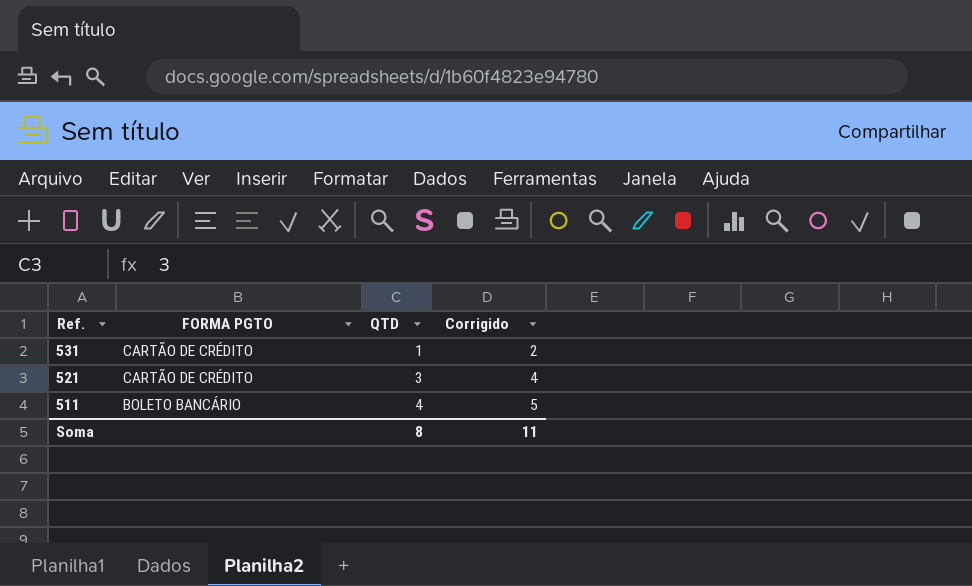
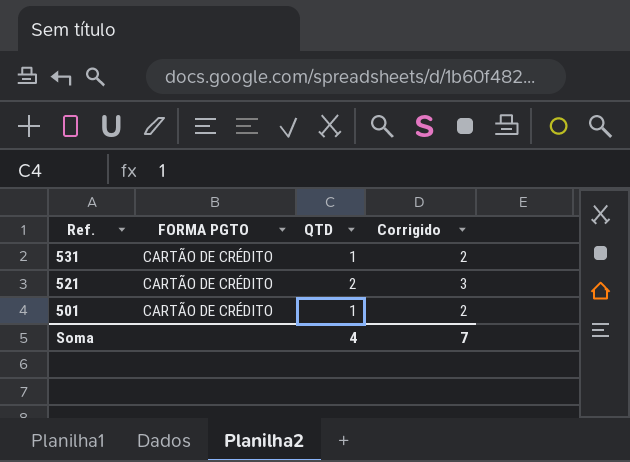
row 511: BOLETO BANCÁRIO | 4 | 5 -> none
521 | QTD: 3 -> 2
521 | Corrigido: 4 -> 3
row 501: none -> CARTÃO DE CRÉDITO | 1 | 2
Soma | QTD: 8 -> 4
Soma | Corrigido: 11 -> 7

